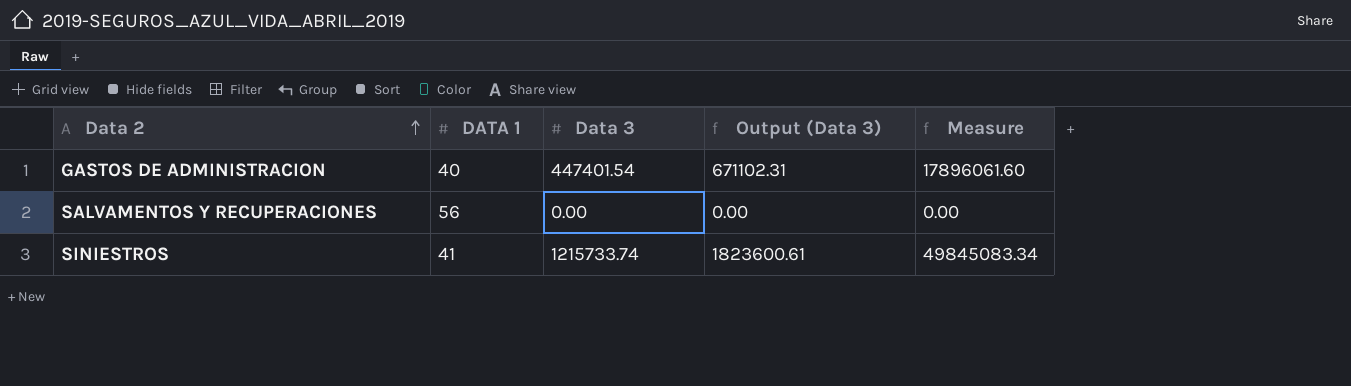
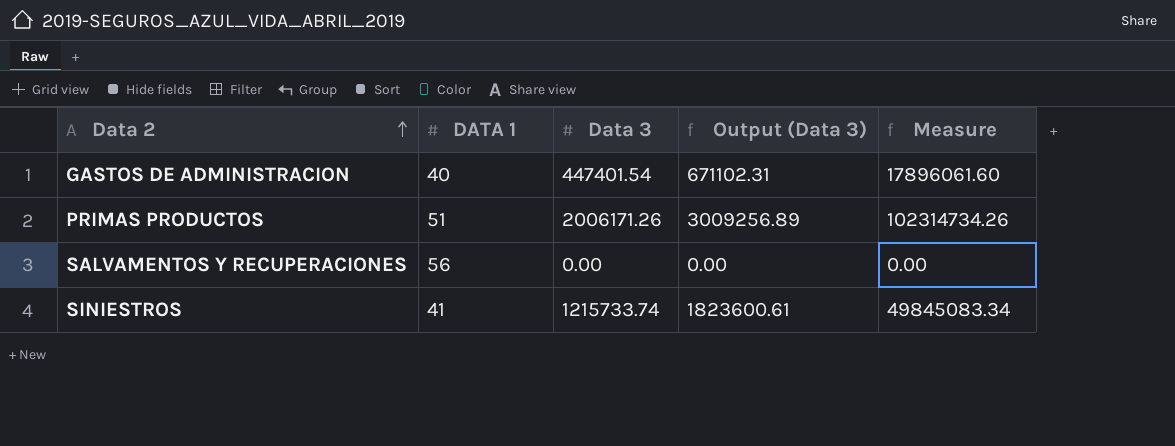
row PRIMAS PRODUCTOS: none -> 51 | 2006171.26 | 3009256.89 | 102314734.26

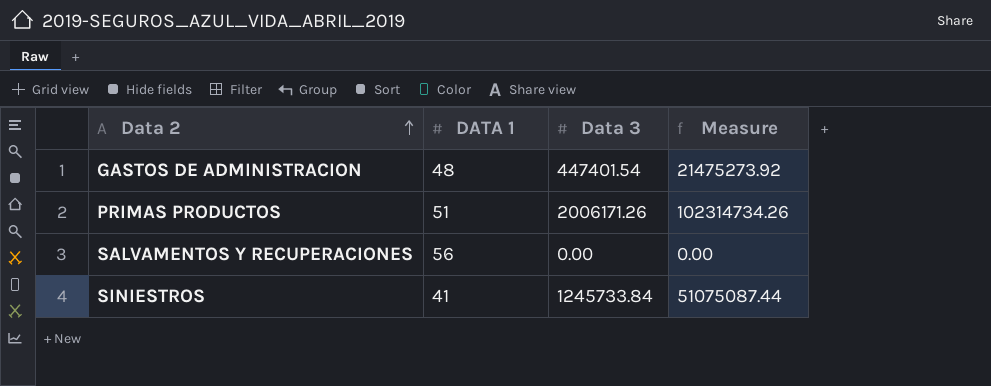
column Output (Data 3) | formula: [Data 3] * 1.5 -> none
GASTOS DE ADMINISTRACION | DATA 1: 40 -> 48
GASTOS DE ADMINISTRACION | Measure: 17896061.60 -> 21475273.92
SINIESTROS | Data 3: 1215733.74 -> 1245733.84
SINIESTROS | Measure: 49845083.34 -> 51075087.44

